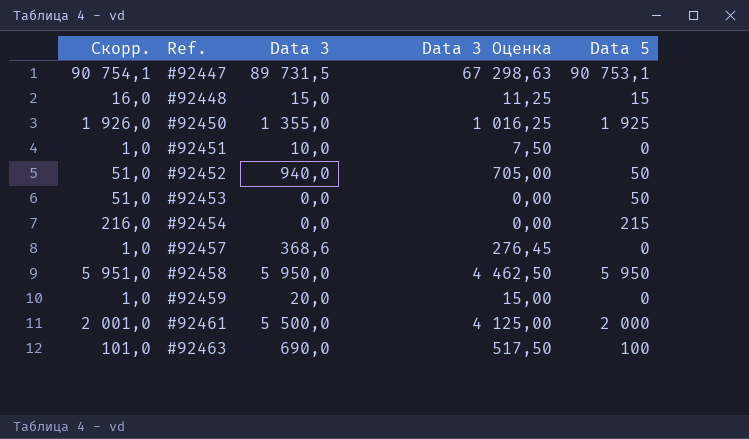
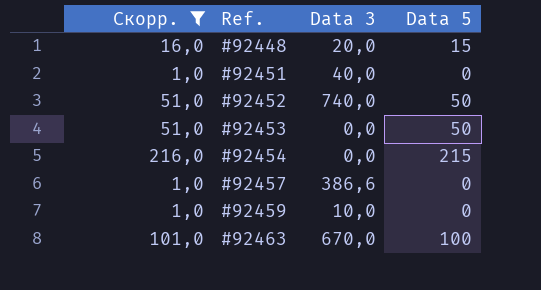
filter: none -> Скорр. <= 216,0
column Data 3 Оценка | formula: [Data 3] * 0,75 -> none
#92448 | Data 3: 15,0 -> 20,0
#92451 | Data 3: 10,0 -> 40,0
#92452 | Data 3: 940,0 -> 740,0
#92457 | Data 3: 368,6 -> 386,6
#92459 | Data 3: 20,0 -> 10,0
#92463 | Data 3: 690,0 -> 670,0

